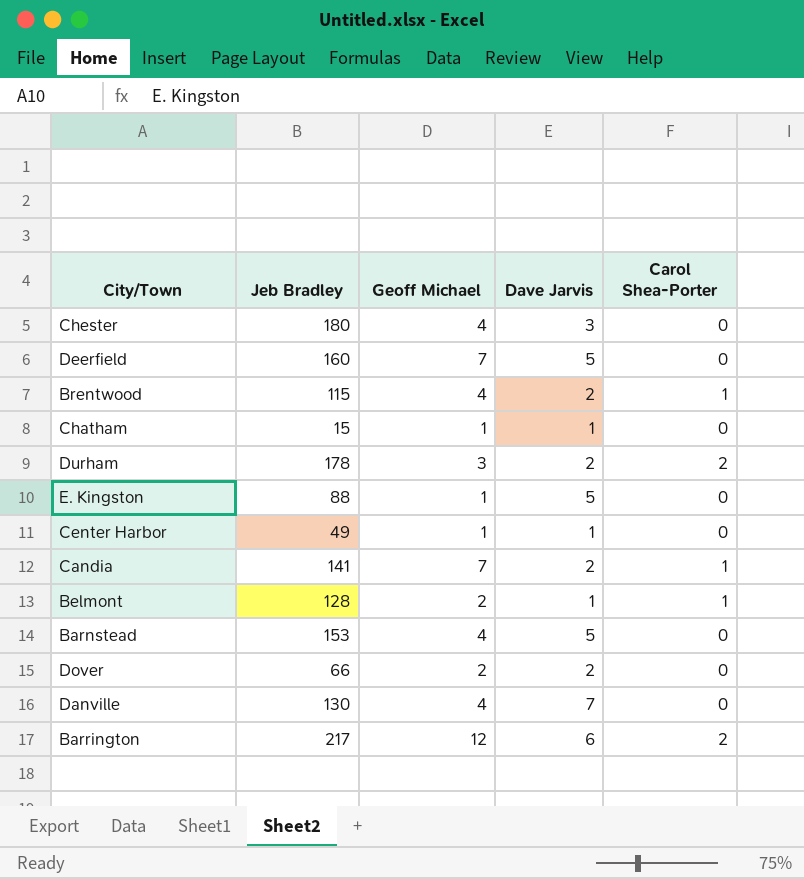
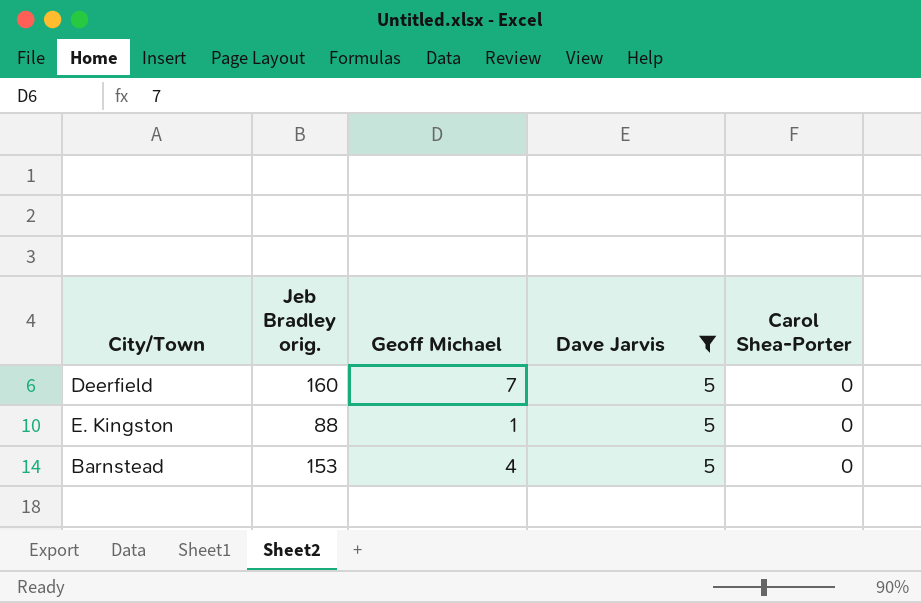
filter: none -> Dave Jarvis = 5
column name: Jeb Bradley -> Jeb Bradley orig.

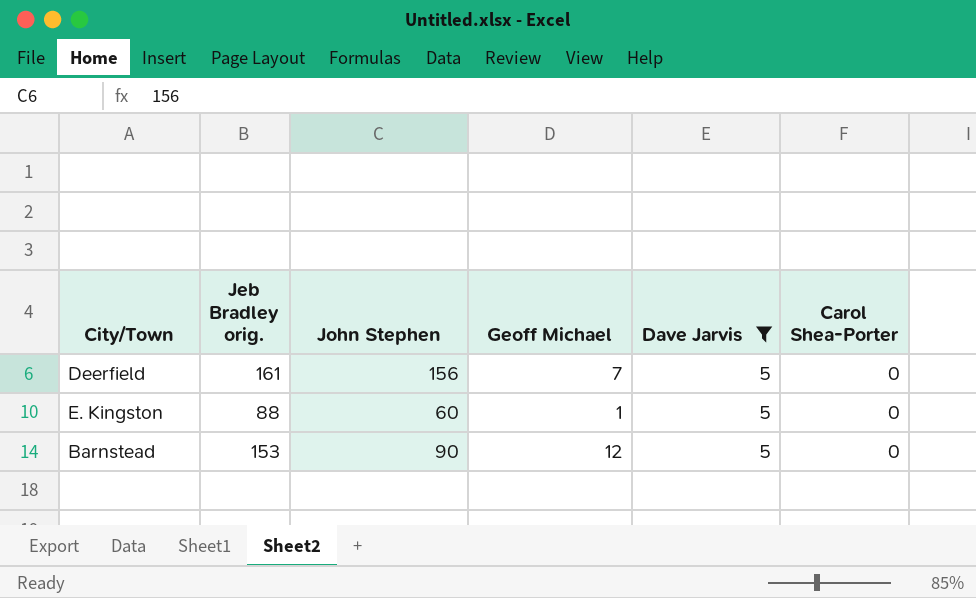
column John Stephen | position: none -> 3
Deerfield | Jeb Bradley orig.: 160 -> 161
Barnstead | Geoff Michael: 4 -> 12

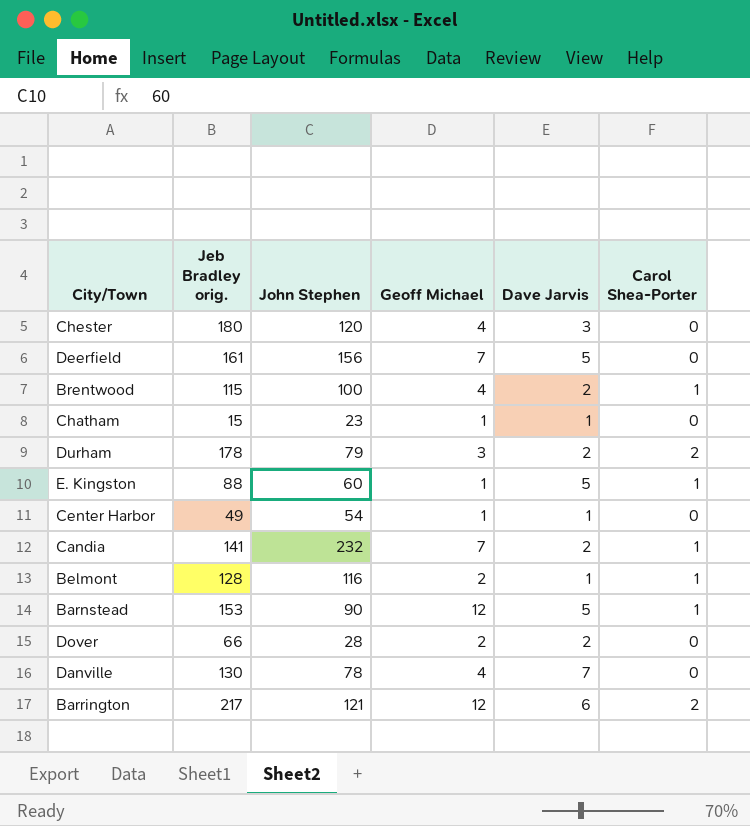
filter: Dave Jarvis = 5 -> none
E. Kingston | Carol Shea-Porter: 0 -> 1
Barnstead | Carol Shea-Porter: 0 -> 1

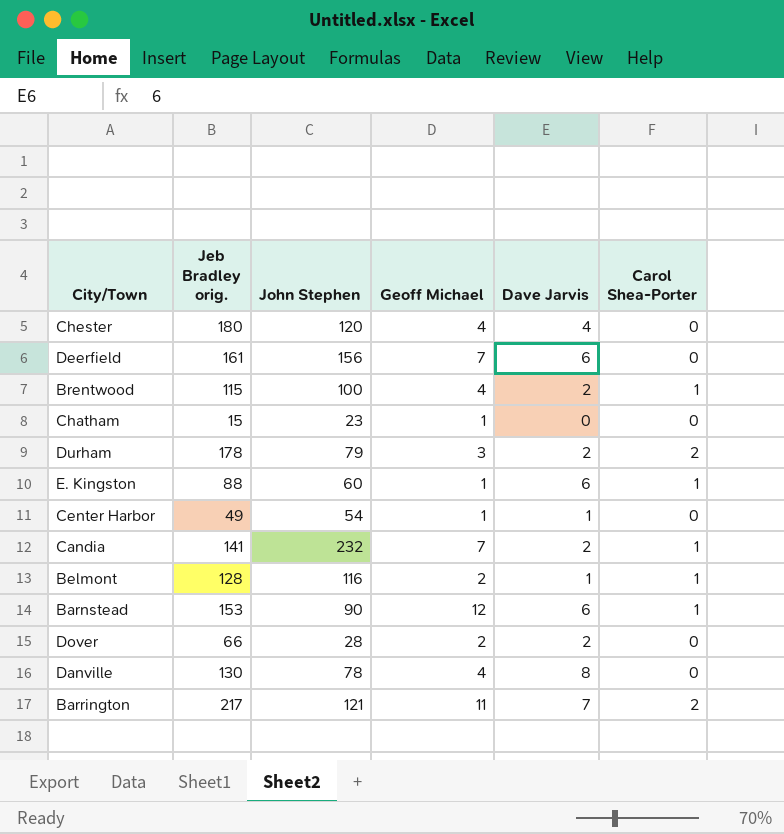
Chester | Dave Jarvis: 3 -> 4
Deerfield | Dave Jarvis: 5 -> 6
Chatham | Dave Jarvis: 1 -> 0
E. Kingston | Dave Jarvis: 5 -> 6
Barnstead | Dave Jarvis: 5 -> 6
Danville | Dave Jarvis: 7 -> 8
Barrington | Geoff Michael: 12 -> 11
Barrington | Dave Jarvis: 6 -> 7

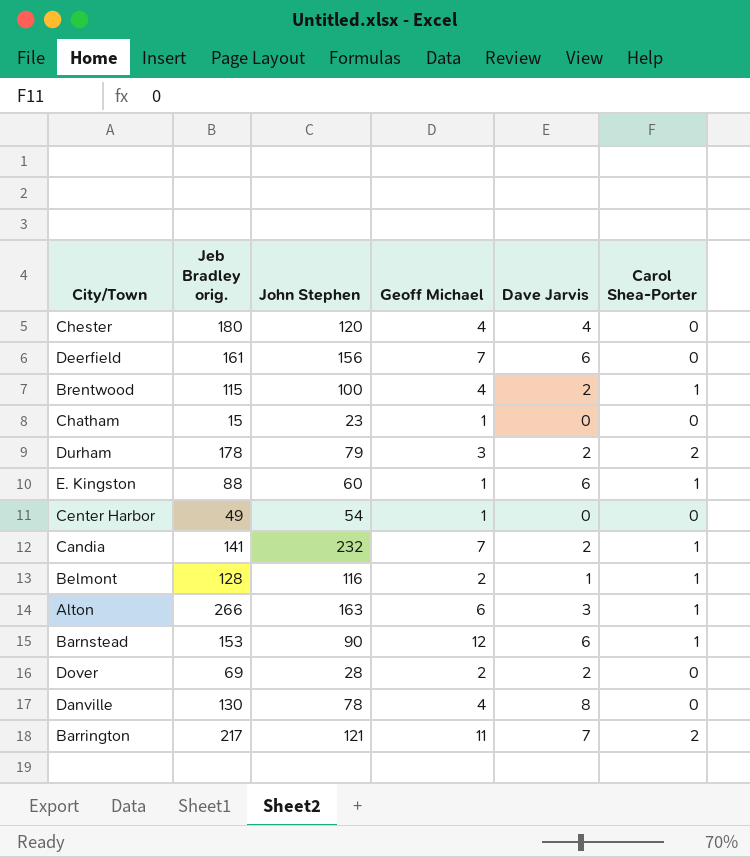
Center Harbor | Dave Jarvis: 1 -> 0
row Alton: none -> 266 | 163 | 6 | 3 | 1
Dover | Jeb Bradley orig.: 66 -> 69

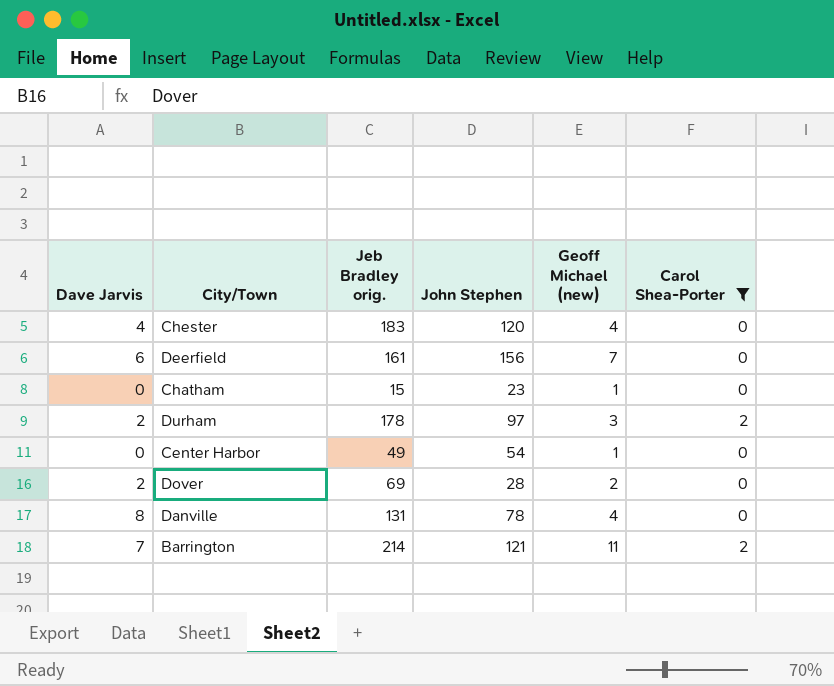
filter: none -> Carol Shea-Porter != 1
column Dave Jarvis | position: 5 -> 1
column name: Geoff Michael -> Geoff Michael (new)
Chester | Jeb Bradley orig.: 180 -> 183
Durham | John Stephen: 79 -> 97
Danville | Jeb Bradley orig.: 130 -> 131
Barrington | Jeb Bradley orig.: 217 -> 214

